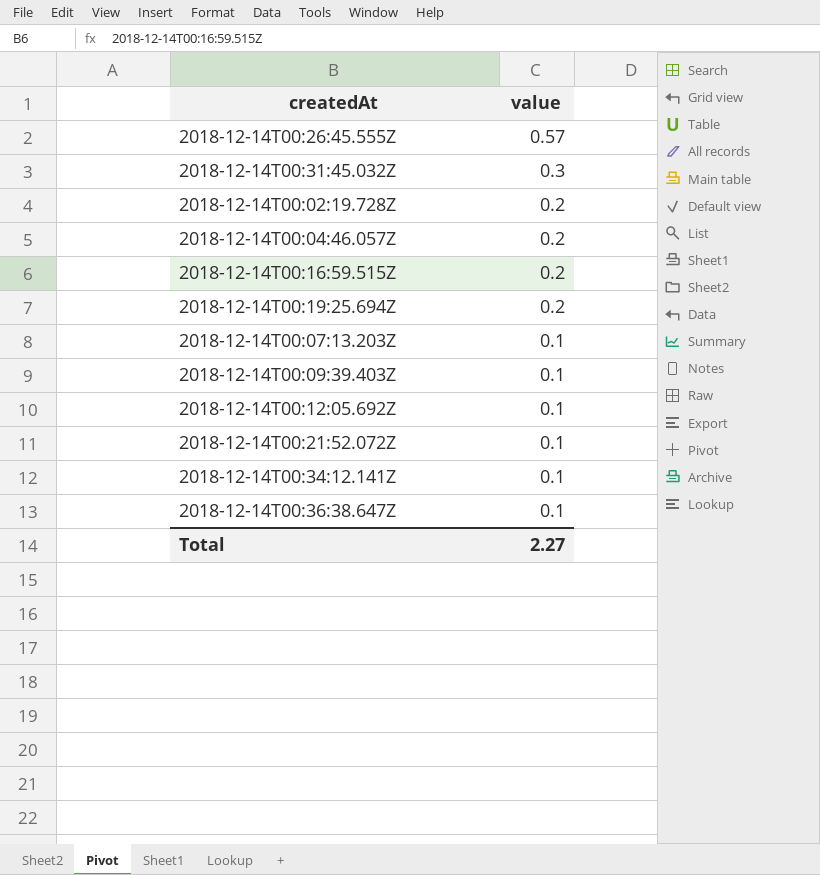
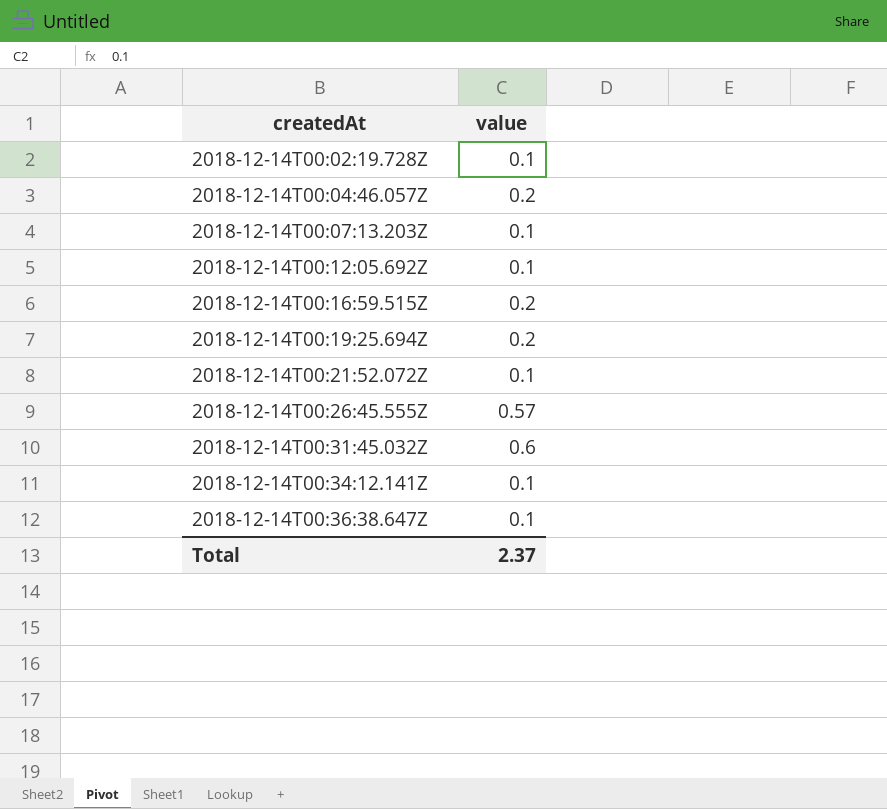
row order: value descending -> createdAt ascending
row 2018-12-14T00:09:39.403Z: 0.1 -> none
2018-12-14T00:02:19.728Z | value: 0.2 -> 0.1
2018-12-14T00:31:45.032Z | value: 0.3 -> 0.6
Total | value: 2.27 -> 2.37

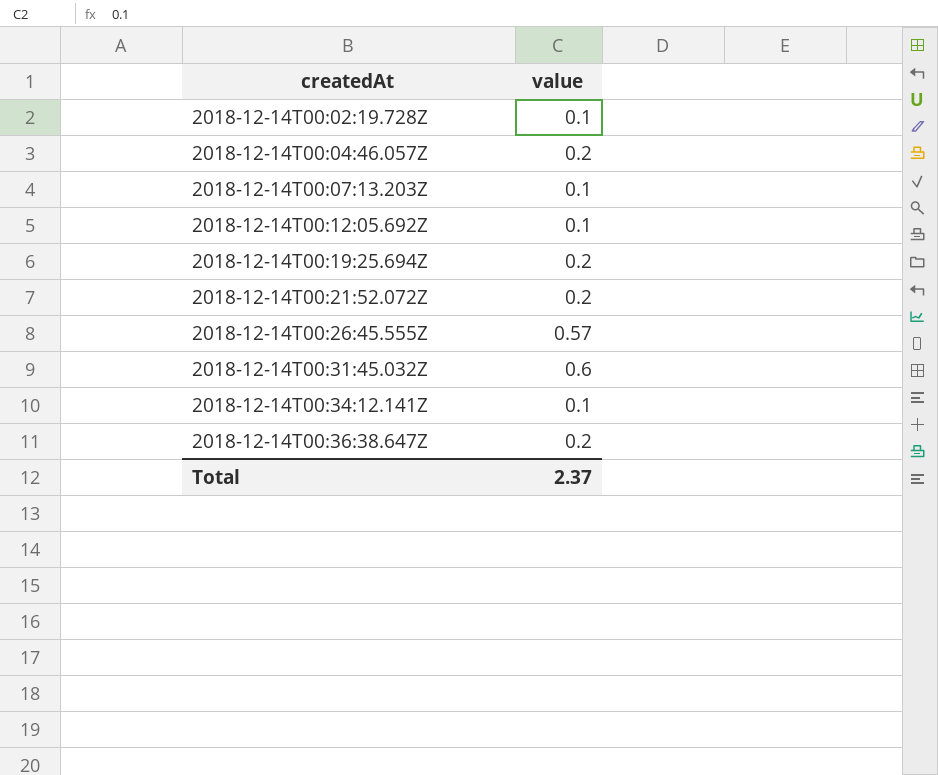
row 2018-12-14T00:16:59.515Z: 0.2 -> none
2018-12-14T00:21:52.072Z | value: 0.1 -> 0.2
2018-12-14T00:36:38.647Z | value: 0.1 -> 0.2

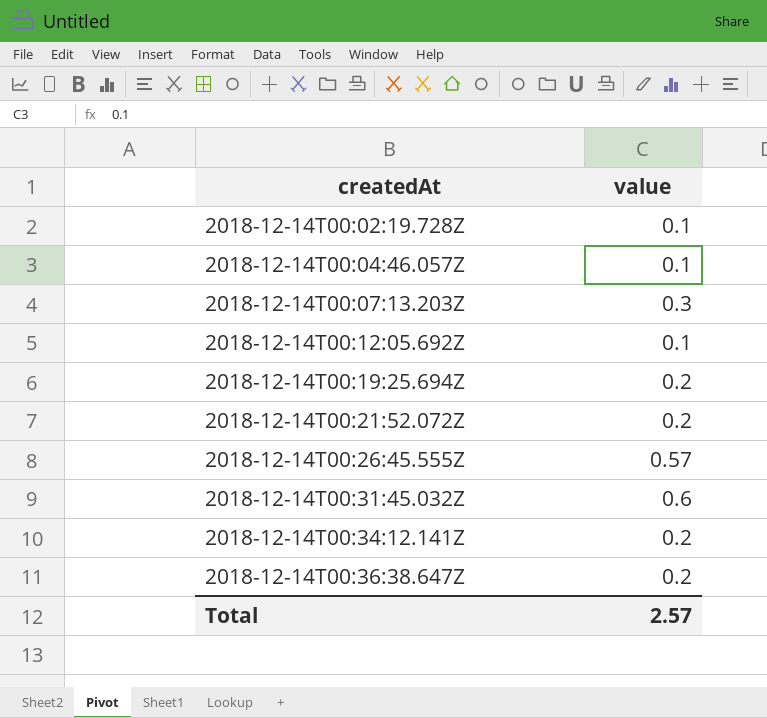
2018-12-14T00:04:46.057Z | value: 0.2 -> 0.1
2018-12-14T00:07:13.203Z | value: 0.1 -> 0.3
2018-12-14T00:34:12.141Z | value: 0.1 -> 0.2
Total | value: 2.37 -> 2.57

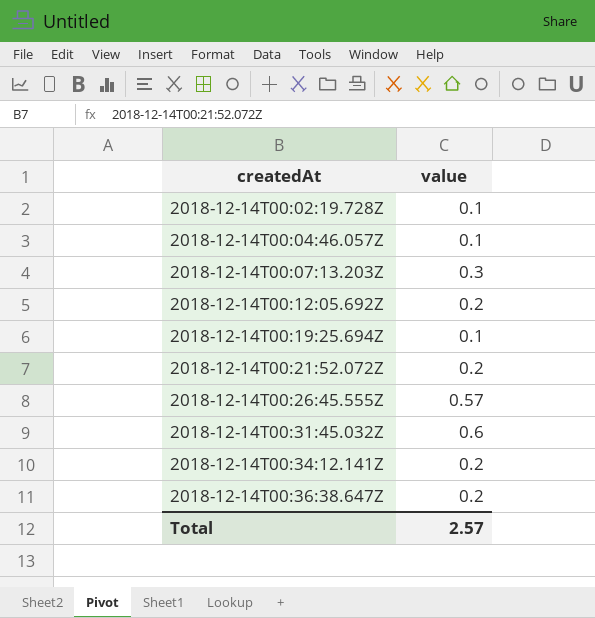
2018-12-14T00:12:05.692Z | value: 0.1 -> 0.2
2018-12-14T00:19:25.694Z | value: 0.2 -> 0.1

